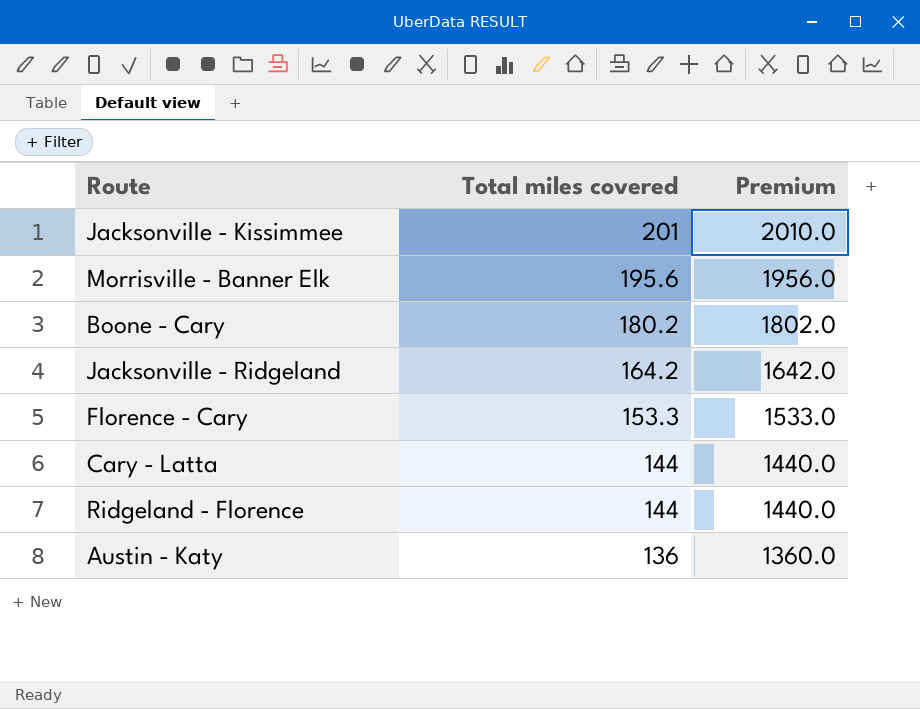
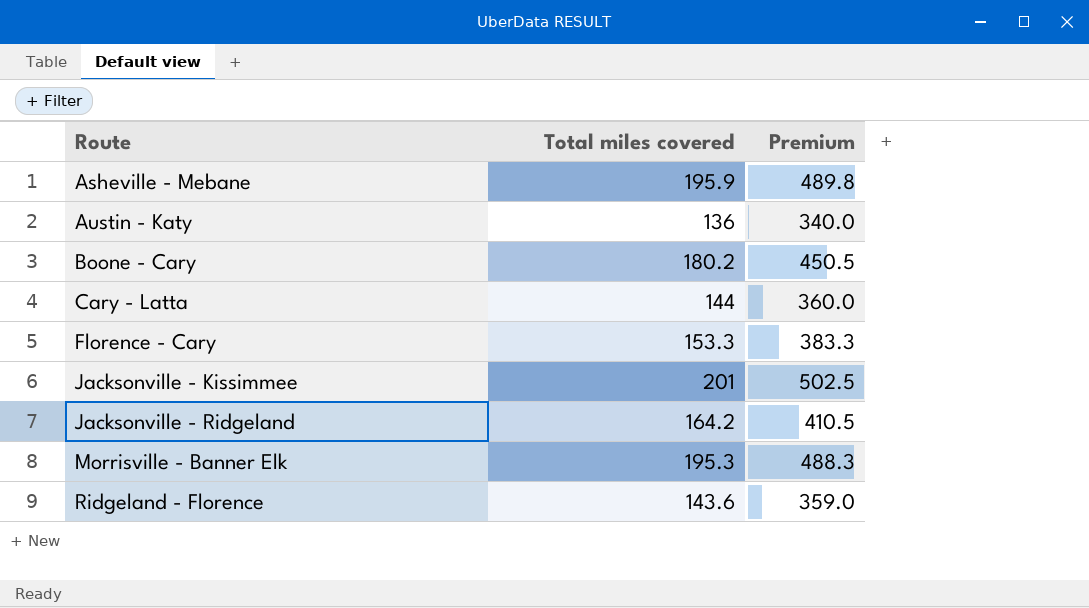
row order: Total miles covered descending -> Route ascending
column Premium | formula: [Total miles covered] * 10 -> [Total miles covered] * 2.5
row Asheville - Mebane: none -> 195.9 | 489.8
Morrisville - Banner Elk | Total miles covered: 195.6 -> 195.3
Ridgeland - Florence | Total miles covered: 144 -> 143.6

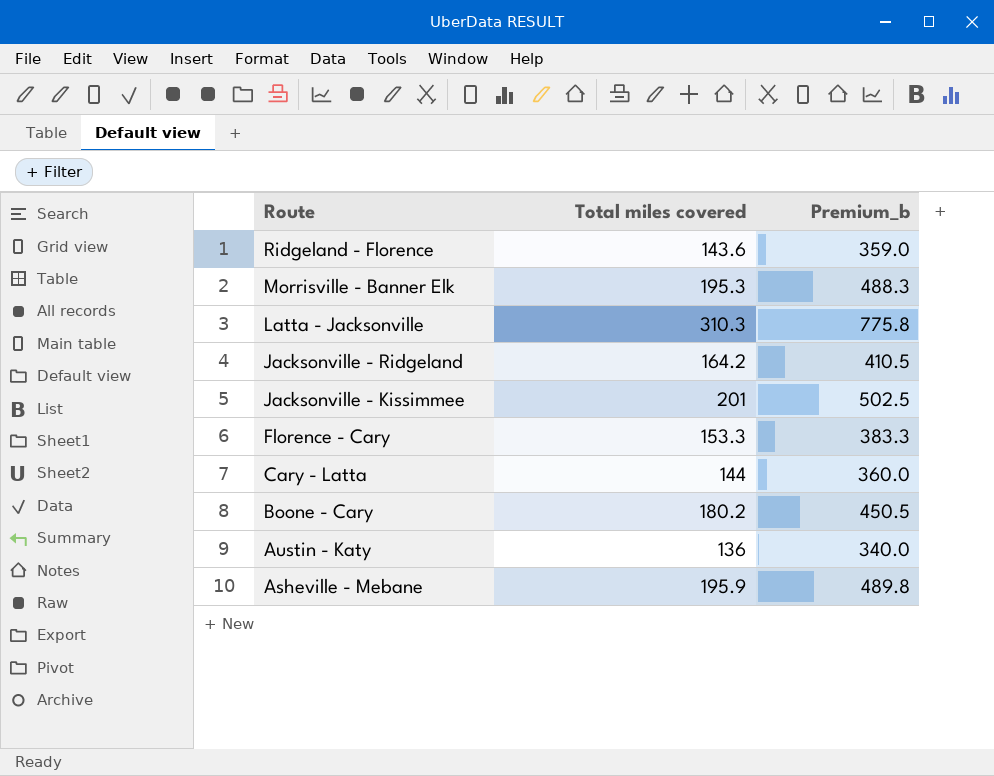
row order: Route ascending -> Route descending
column name: Premium -> Premium_b
row Latta - Jacksonville: none -> 310.3 | 775.8

